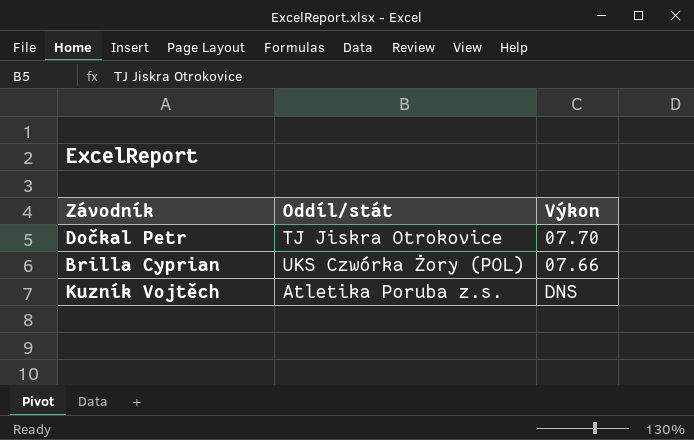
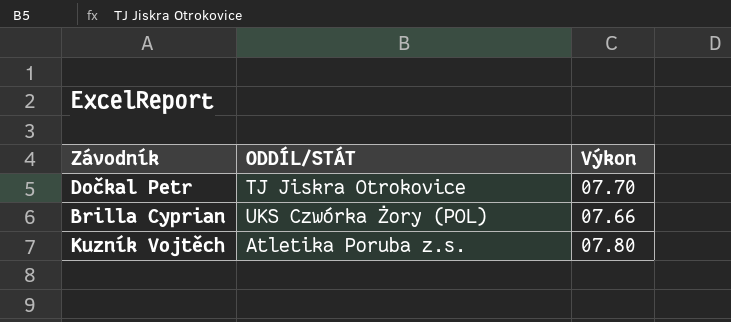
column name: Oddíl/stát -> ODDÍL/STÁT
Kuzník Vojtěch | Výkon: DNS -> 07.80

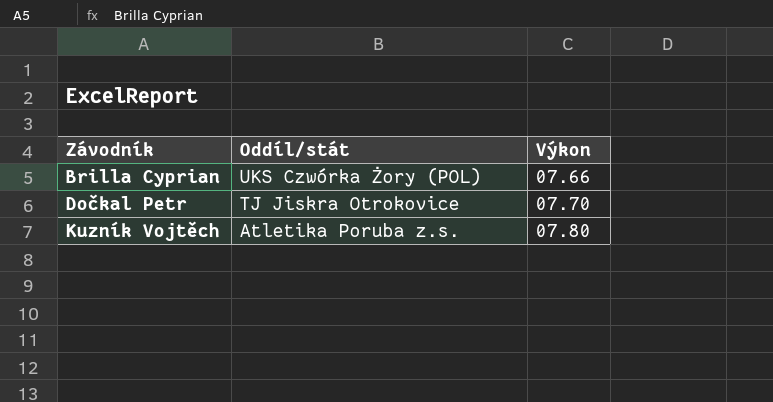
row order: none -> Závodník ascending
column name: ODDÍL/STÁT -> Oddíl/stát

